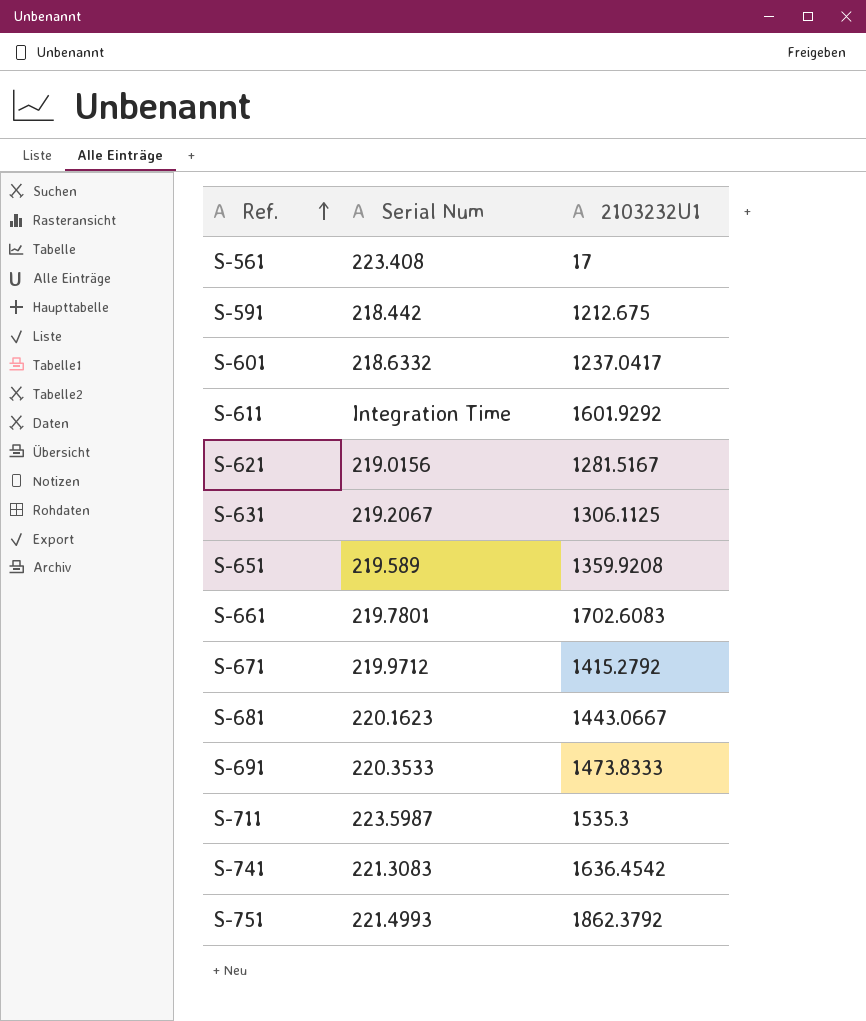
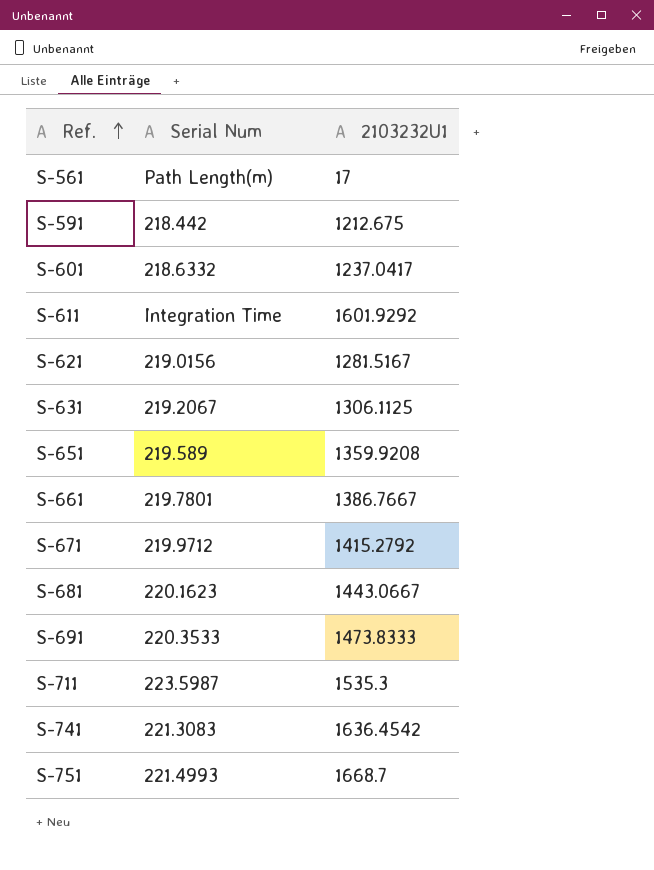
S-561 | Serial Num: 223.408 -> Path Length(m)
S-661 | 2103232U1: 1702.6083 -> 1386.7667
S-751 | 2103232U1: 1862.3792 -> 1668.7

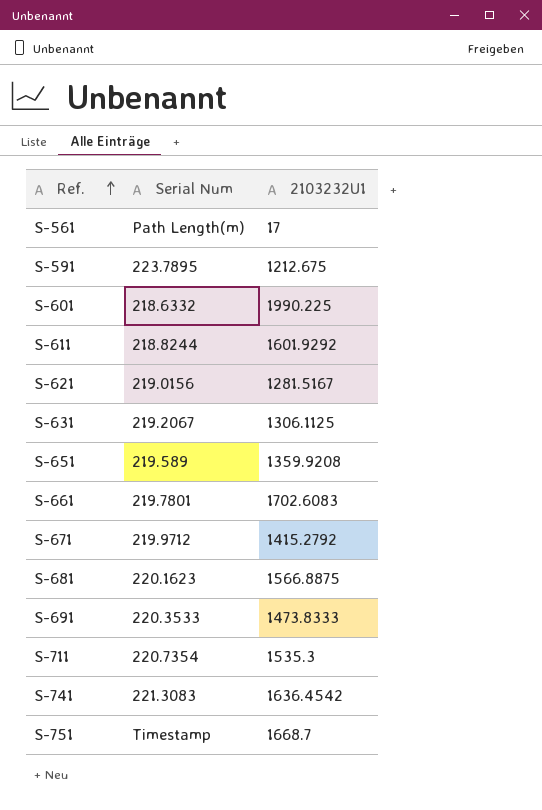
S-591 | Serial Num: 218.442 -> 223.7895
S-601 | 2103232U1: 1237.0417 -> 1990.225
S-611 | Serial Num: Integration Time -> 218.8244
S-661 | 2103232U1: 1386.7667 -> 1702.6083
S-681 | 2103232U1: 1443.0667 -> 1566.8875
S-711 | Serial Num: 223.5987 -> 220.7354
S-751 | Serial Num: 221.4993 -> Timestamp

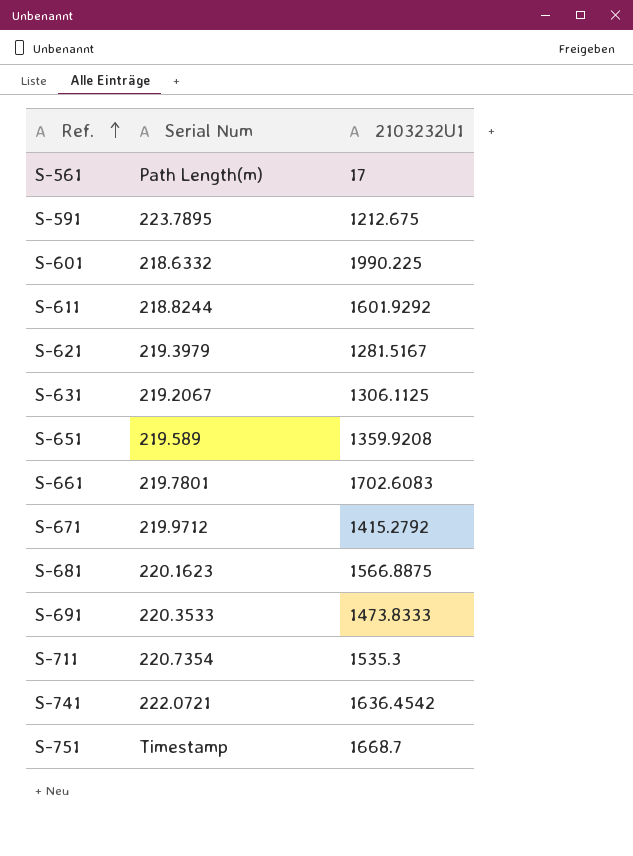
S-621 | Serial Num: 219.0156 -> 219.3979
S-741 | Serial Num: 221.3083 -> 222.0721

